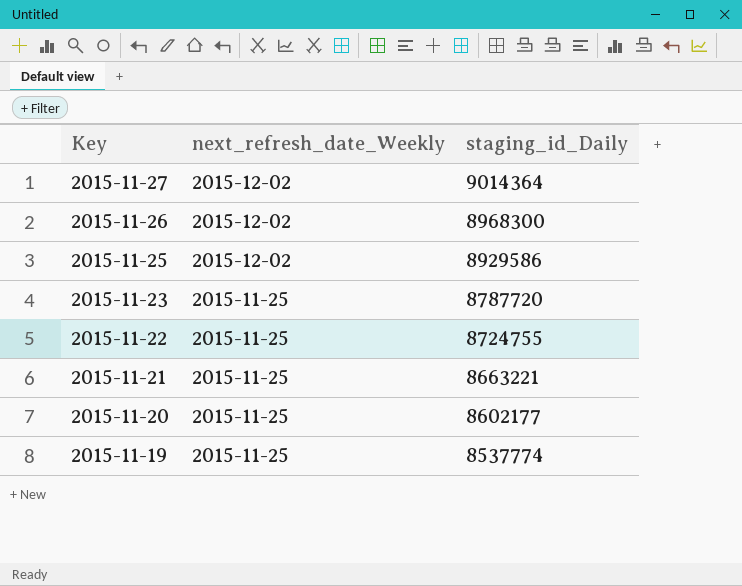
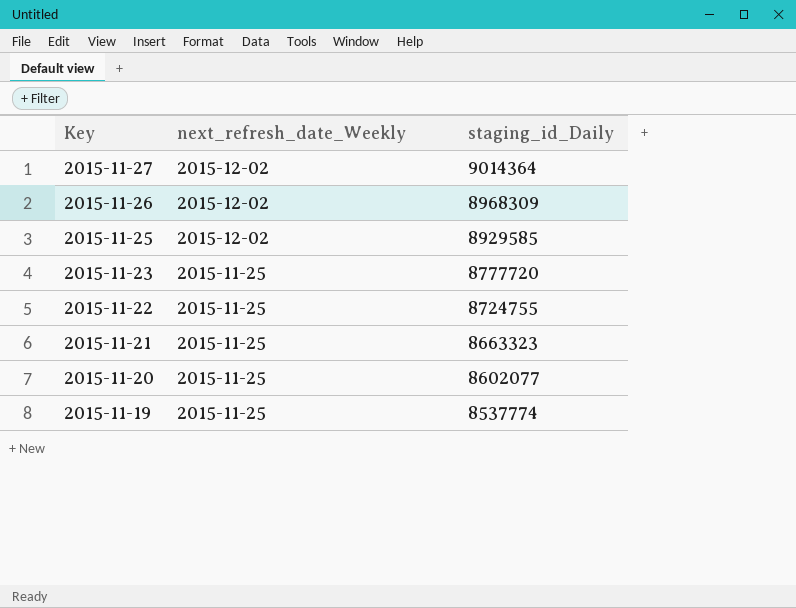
2015-11-26 | staging_id_Daily: 8968300 -> 8968309
2015-11-25 | staging_id_Daily: 8929586 -> 8929585
2015-11-23 | staging_id_Daily: 8787720 -> 8777720
2015-11-21 | staging_id_Daily: 8663221 -> 8663323
2015-11-20 | staging_id_Daily: 8602177 -> 8602077

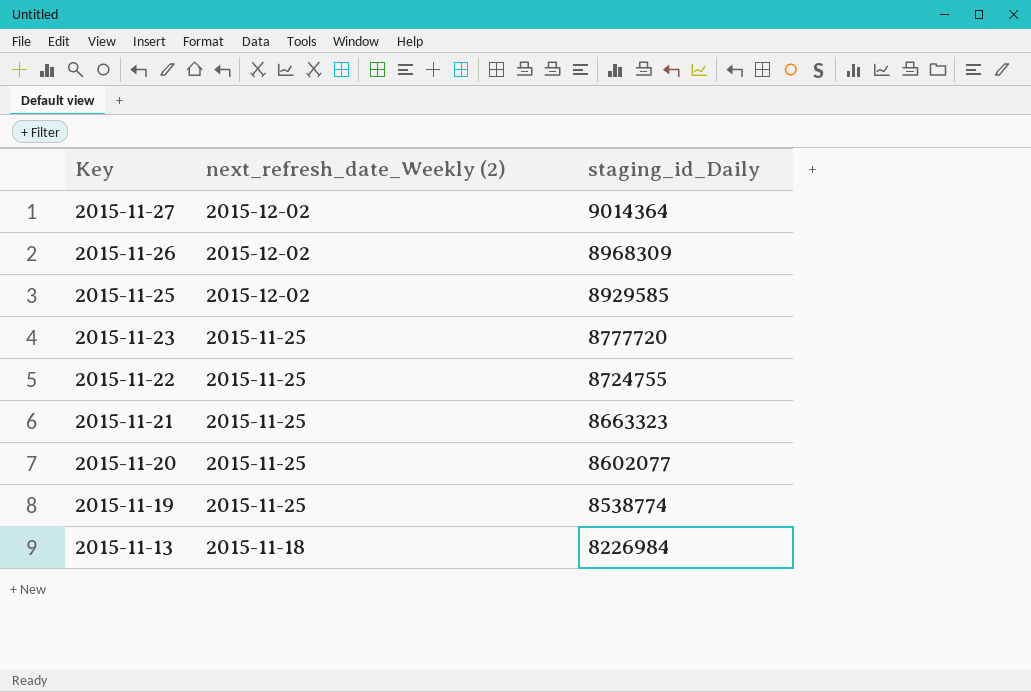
column name: next_refresh_date_Weekly -> next_refresh_date_Weekly (2)
2015-11-19 | staging_id_Daily: 8537774 -> 8538774
row 2015-11-13: none -> 2015-11-18 | 8226984

